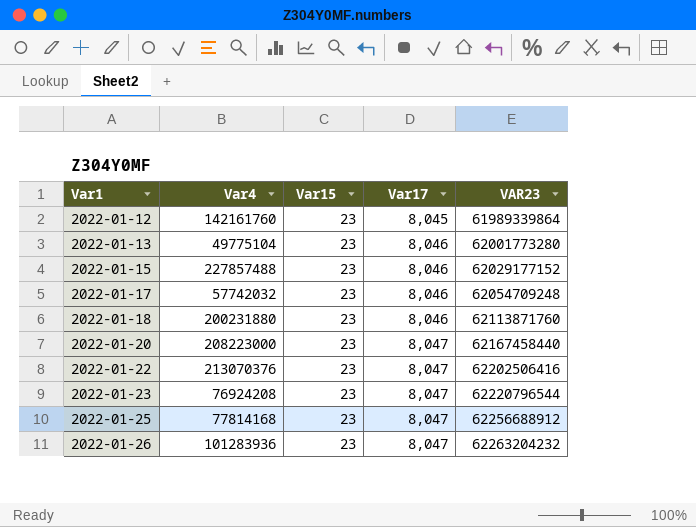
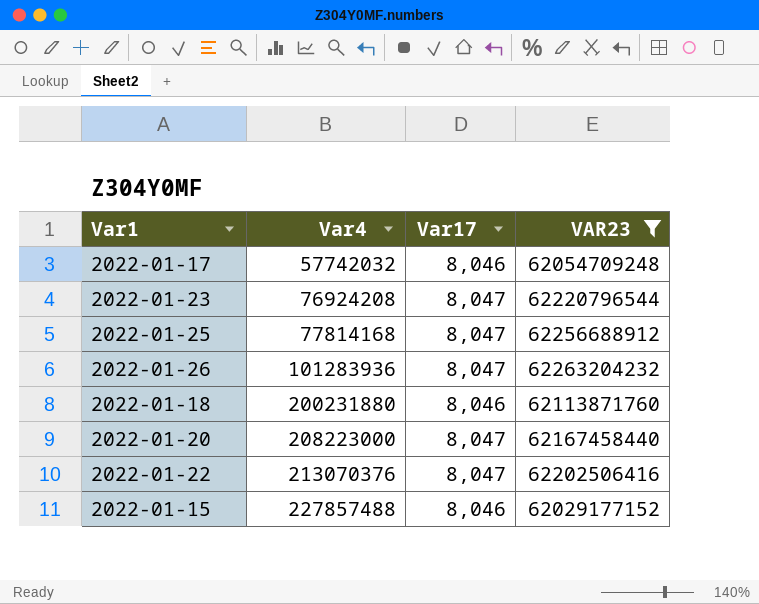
filter: none -> VAR23 >= 62029177152
row order: Var1 ascending -> Var4 ascending
column Var15 | position: 3 -> none

